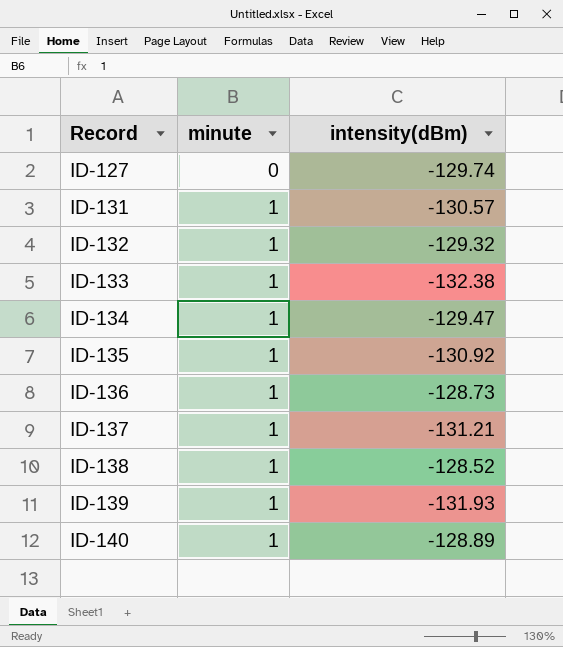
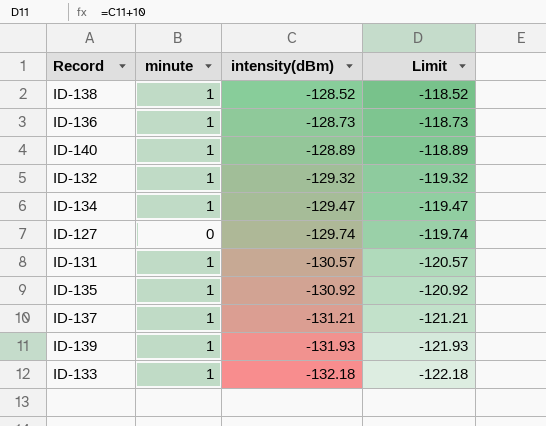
row order: Record ascending -> intensity(dBm) descending
column Limit | formula: none -> [intensity(dBm)] + 10
ID-133 | intensity(dBm): -132.38 -> -132.18

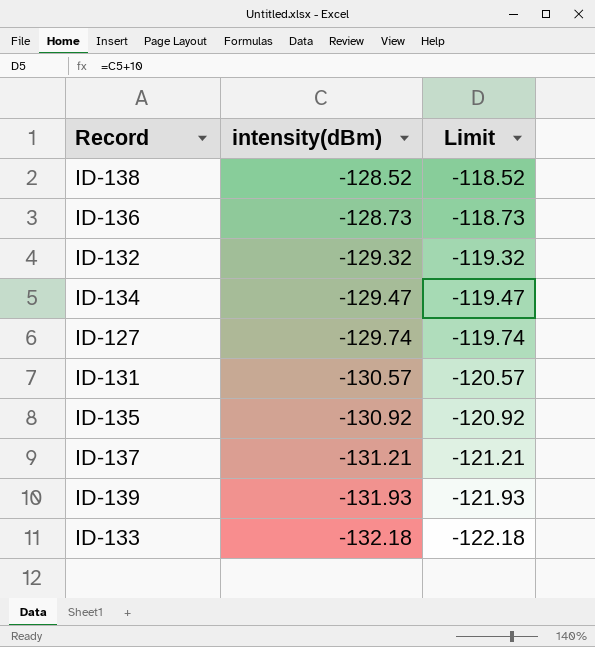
column minute | position: 2 -> none
row ID-140: 1 | -128.89 | -118.89 -> none

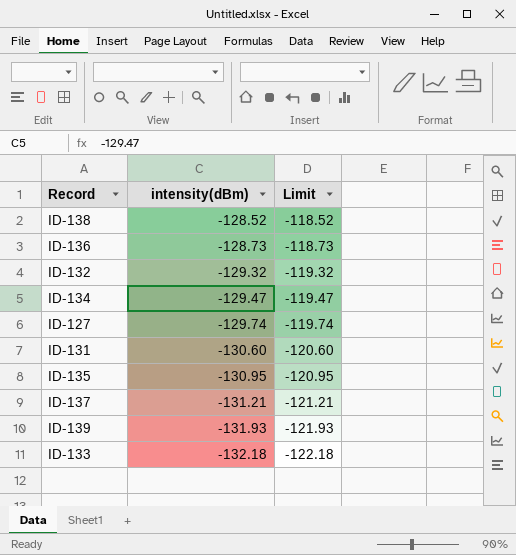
ID-131 | intensity(dBm): -130.57 -> -130.60
ID-131 | Limit: -120.57 -> -120.60
ID-135 | intensity(dBm): -130.92 -> -130.95
ID-135 | Limit: -120.92 -> -120.95

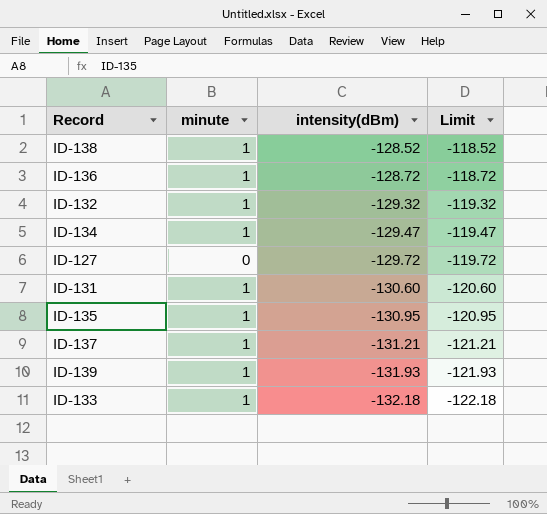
column minute | position: none -> 2
ID-136 | intensity(dBm): -128.73 -> -128.72
ID-136 | Limit: -118.73 -> -118.72
ID-127 | intensity(dBm): -129.74 -> -129.72
ID-127 | Limit: -119.74 -> -119.72

